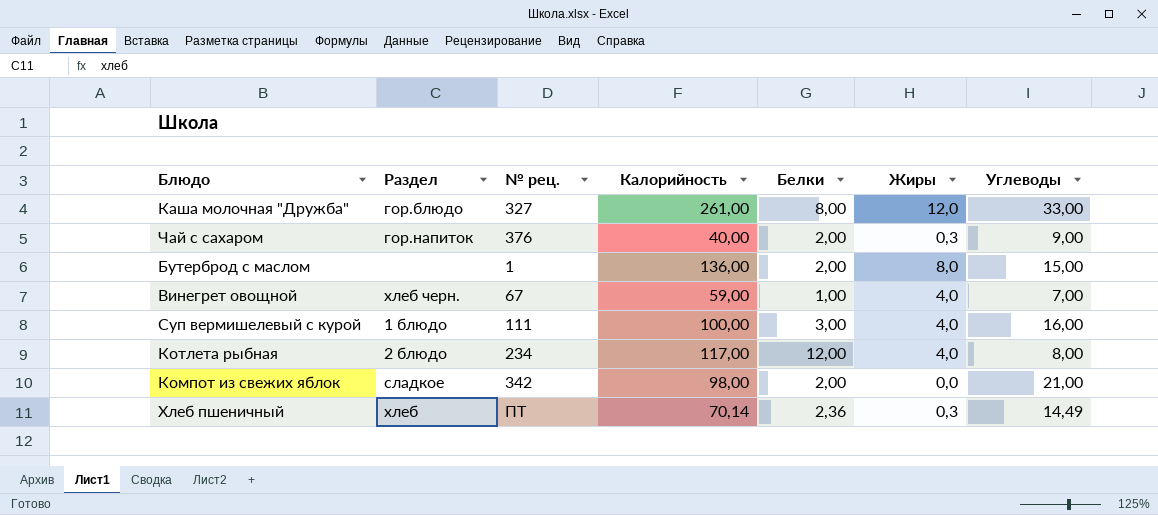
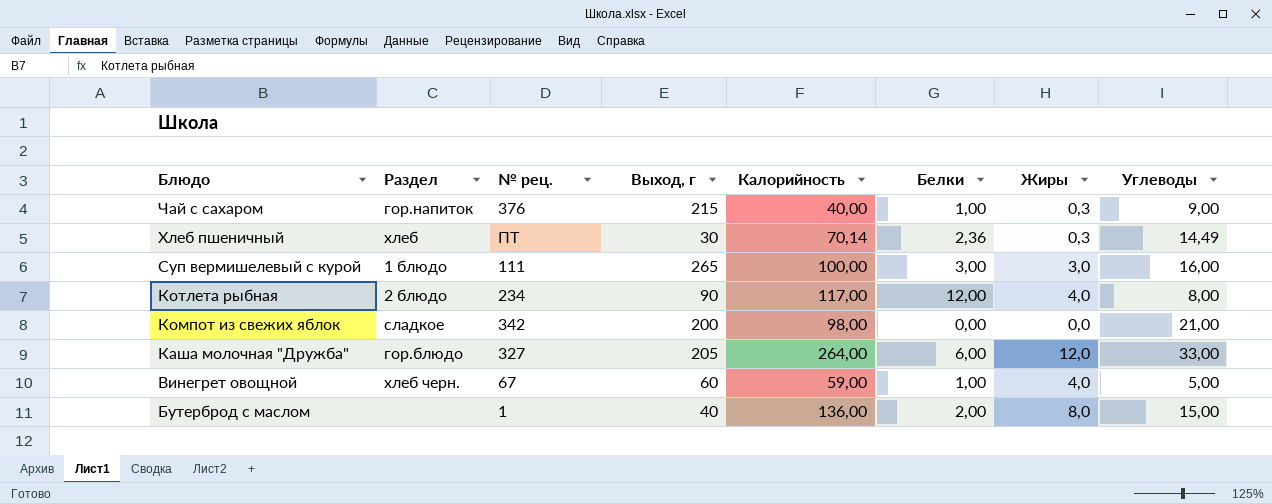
row order: none -> Блюдо descending
column Выход, г | position: none -> 4
Чай с сахаром | Белки: 2,00 -> 1,00
Суп вермишелевый с курой | Жиры: 4,0 -> 3,0
Компот из свежих яблок | Белки: 2,00 -> 0,00
Каша молочная "Дружба" | Калорийность: 261,00 -> 264,00
Каша молочная "Дружба" | Белки: 8,00 -> 6,00
Винегрет овощной | Углеводы: 7,00 -> 5,00

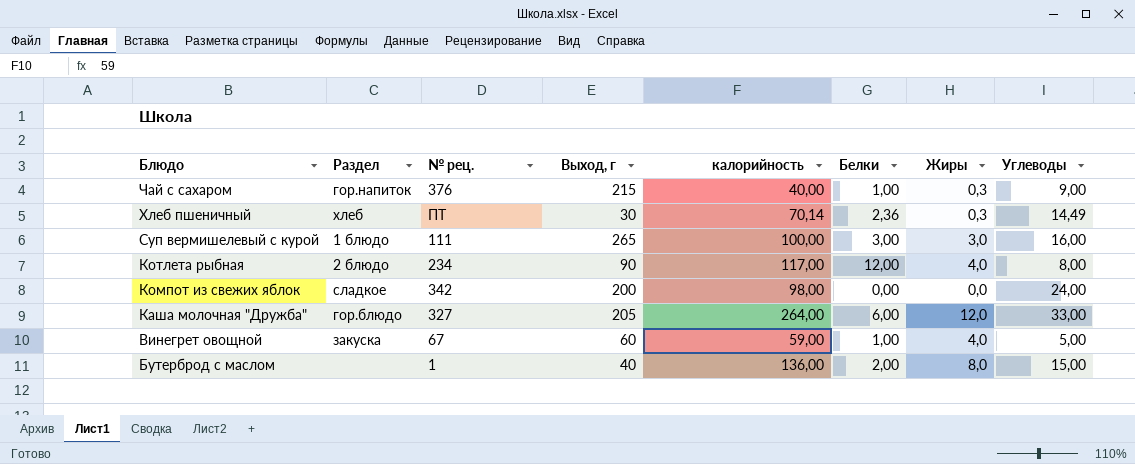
column name: Калорийность -> калорийность
Компот из свежих яблок | Углеводы: 21,00 -> 24,00
Винегрет овощной | Раздел: хлеб черн. -> закуска

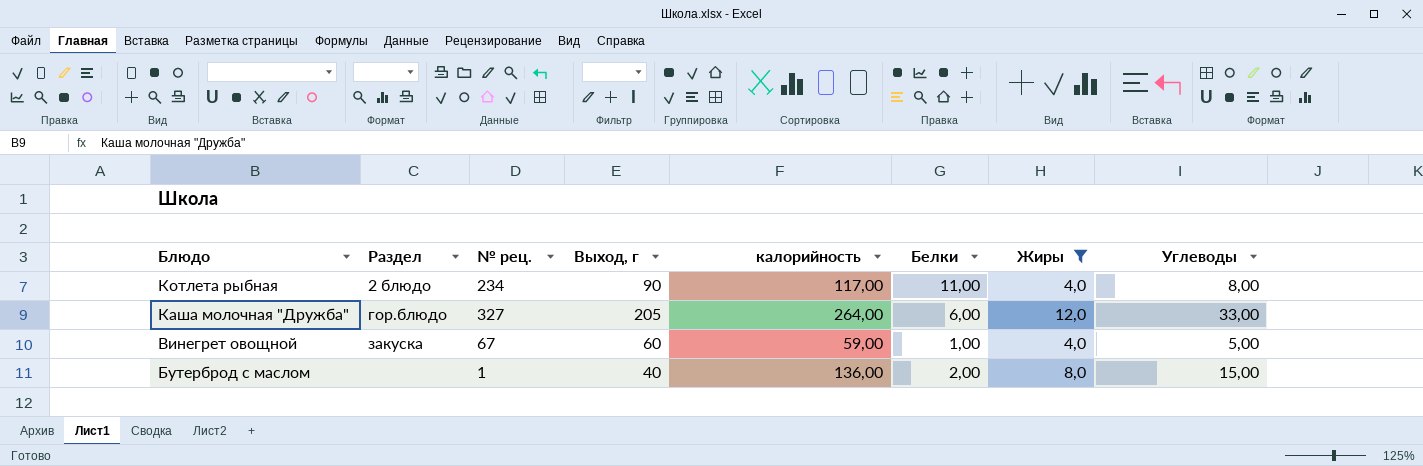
filter: none -> Жиры >= 4,0
Котлета рыбная | Белки: 12,00 -> 11,00

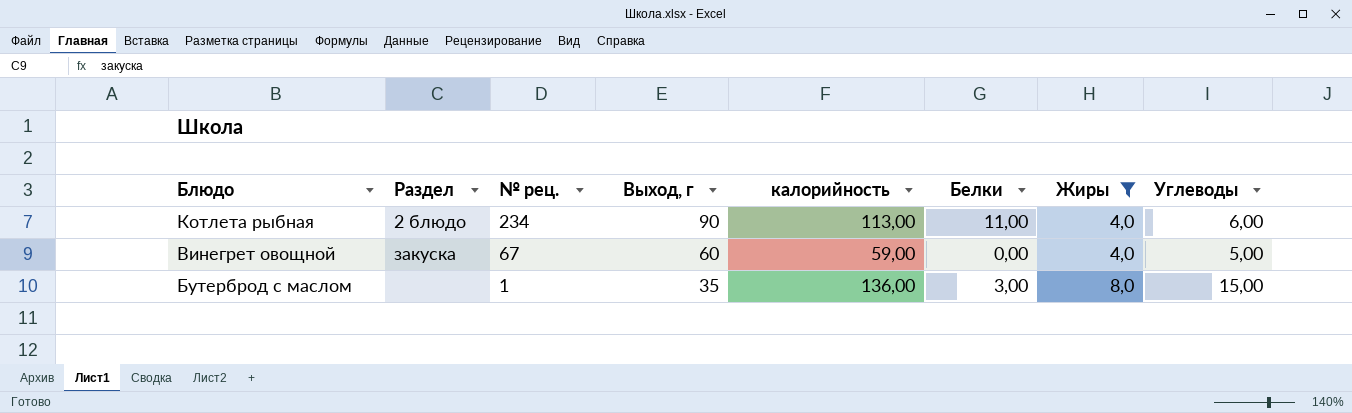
row Каша молочная "Дружба": гор.блюдо | 327 | 205 | 264,00 | 6,00 | 12,0 | 33,00 -> none
Котлета рыбная | калорийность: 117,00 -> 113,00
Котлета рыбная | Углеводы: 8,00 -> 6,00
Винегрет овощной | Белки: 1,00 -> 0,00
Бутерброд с маслом | Выход, г: 40 -> 35
Бутерброд с маслом | Белки: 2,00 -> 3,00

